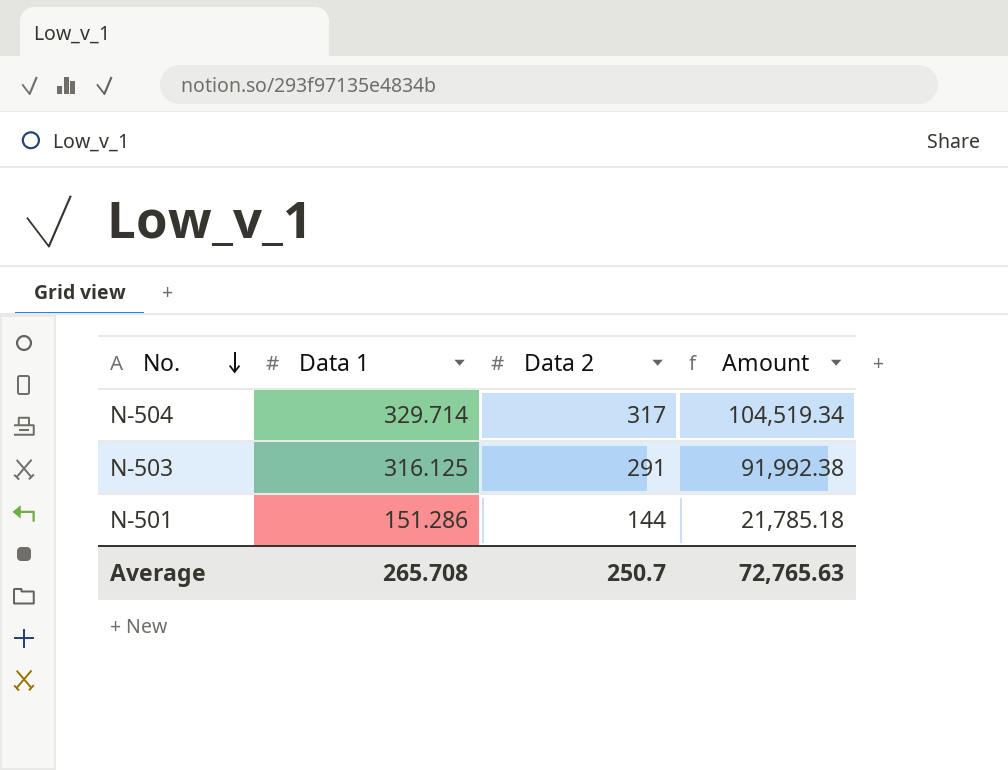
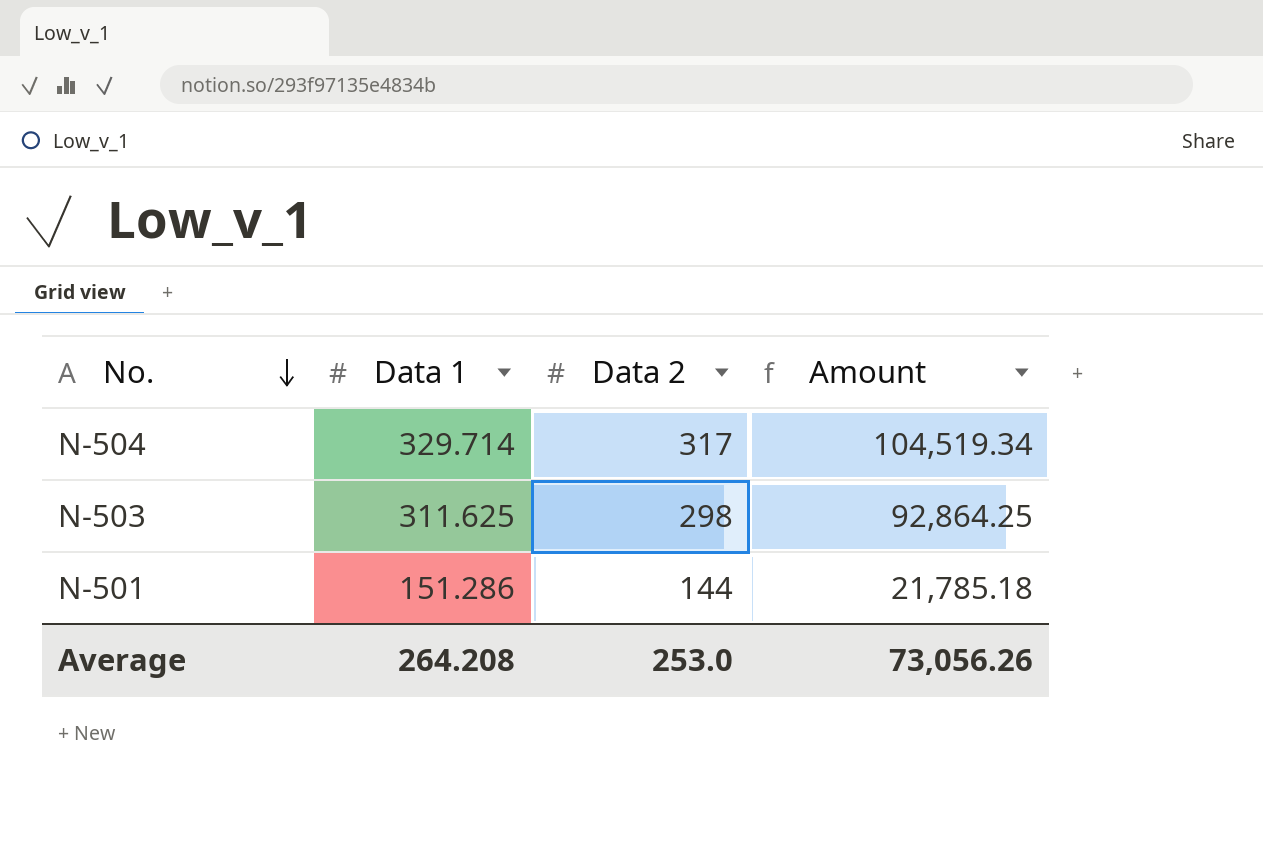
N-503 | Data 1: 316.125 -> 311.625
N-503 | Data 2: 291 -> 298
N-503 | Amount: 91,992.38 -> 92,864.25
Average | Data 1: 265.708 -> 264.208
Average | Data 2: 250.7 -> 253.0
Average | Amount: 72,765.63 -> 73,056.26

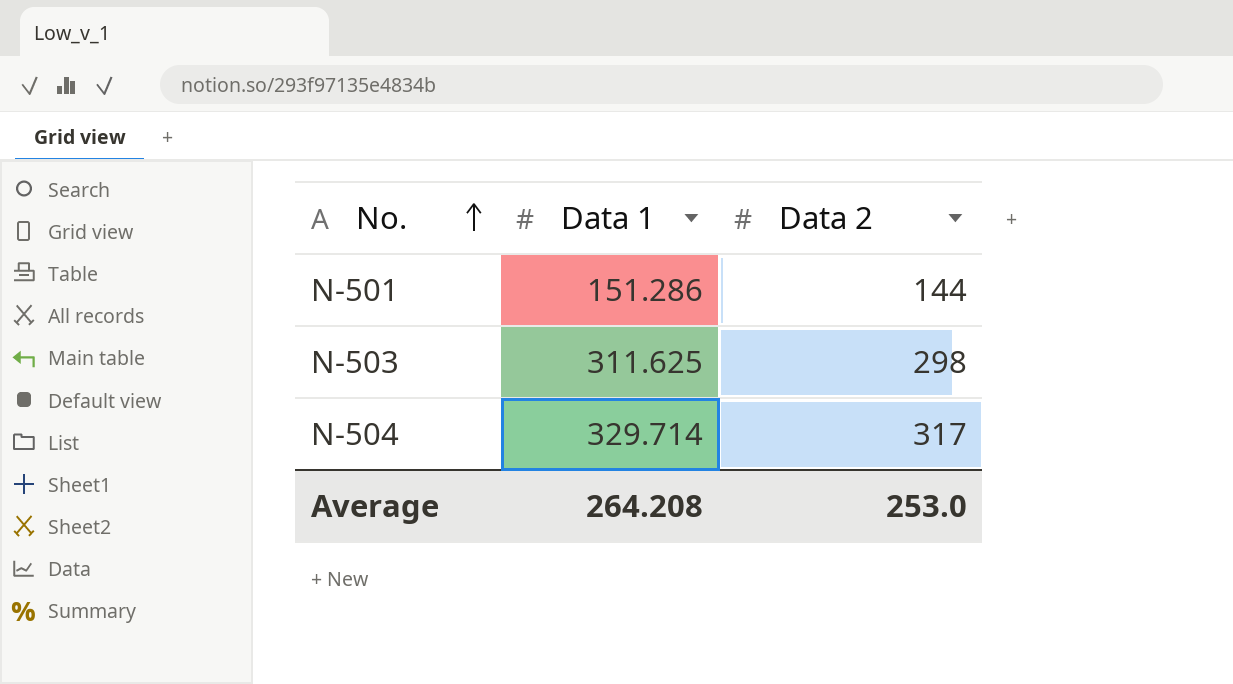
row order: No. descending -> No. ascending
column Amount | formula: [Data 1] * [Data 2] -> none

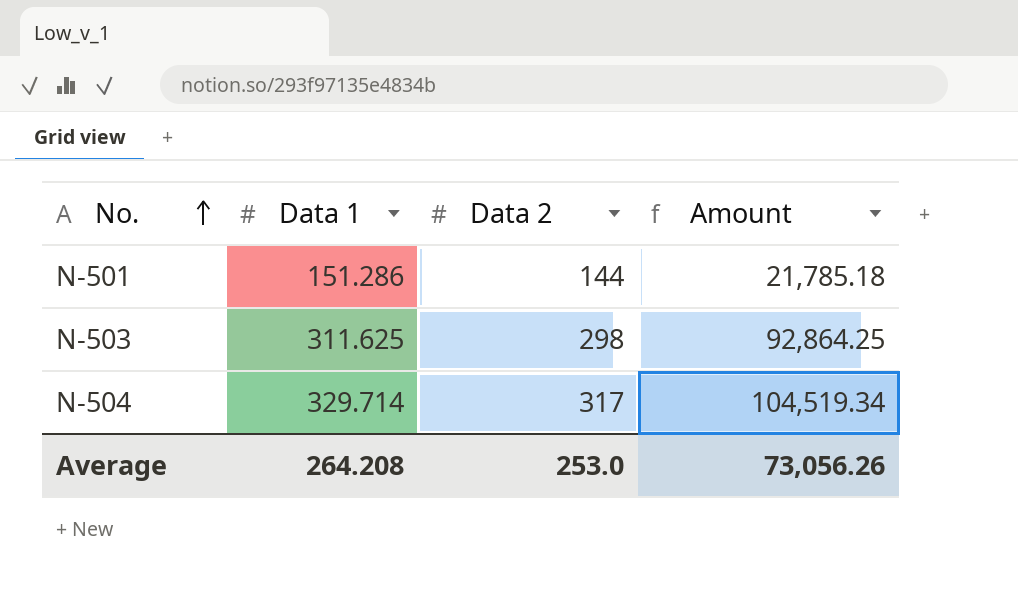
column Amount | formula: none -> [Data 1] * [Data 2]

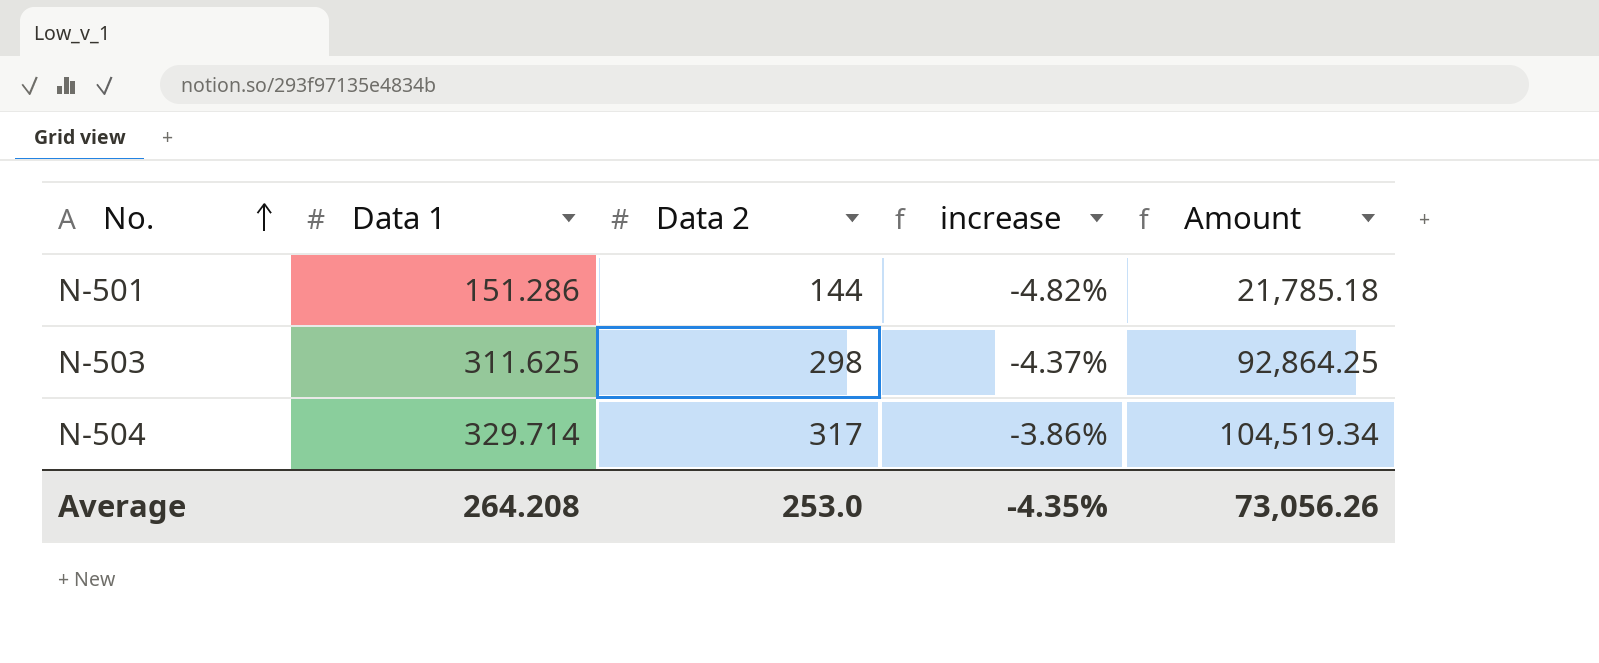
column increase | formula: none -> ([Data 2] - [Data 1]) / [Data 1]

